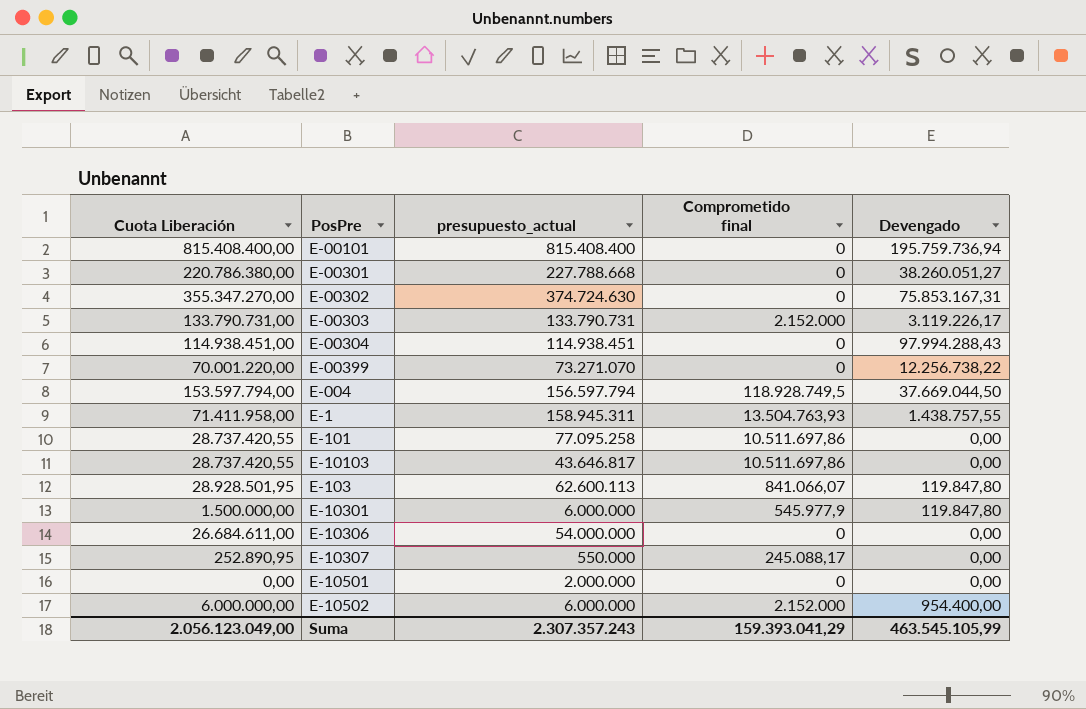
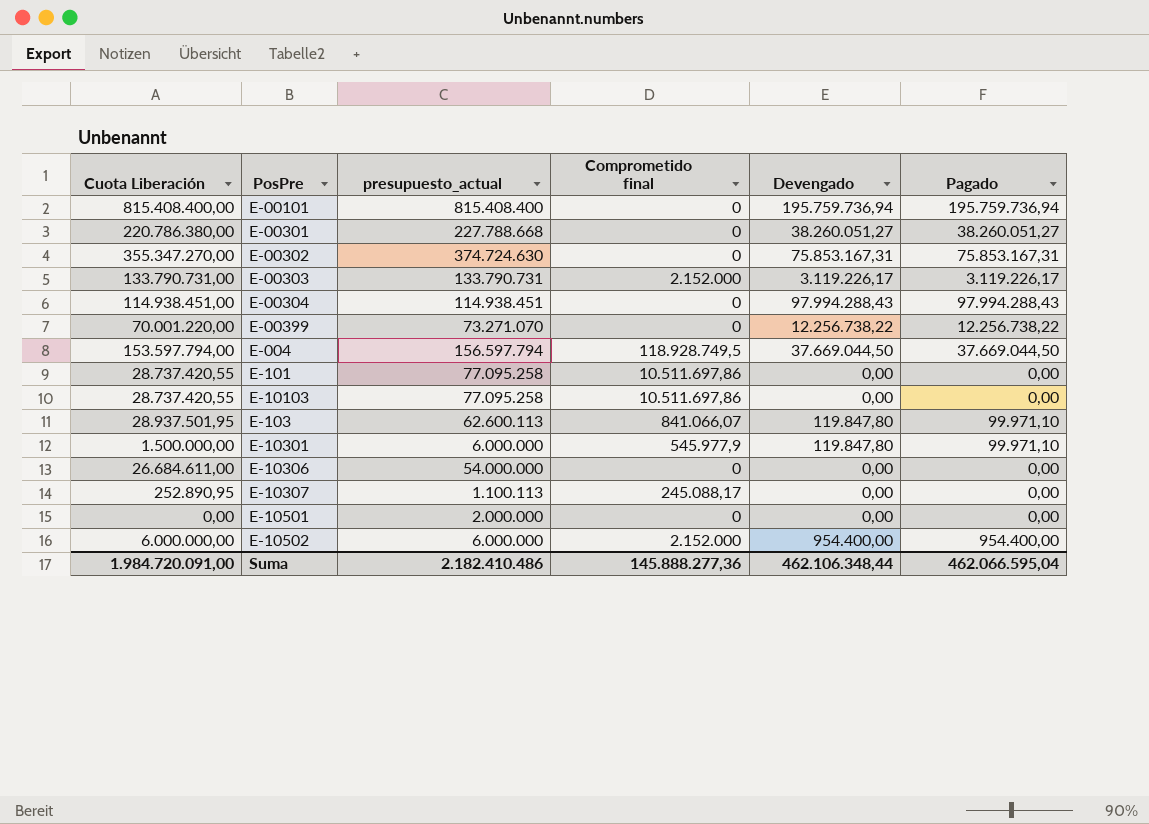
column Pagado | position: none -> 6
row E-1: 71.411.958,00 | 158.945.311 | 13.504.763,93 | 1.438.757,55 -> none
E-10103 | presupuesto_actual: 43.646.817 -> 77.095.258
E-103 | Cuota Liberación: 28.928.501,95 -> 28.937.501,95
E-10307 | presupuesto_actual: 550.000 -> 1.100.113
Suma | Cuota Liberación: 2.056.123.049,00 -> 1.984.720.091,00
Suma | presupuesto_actual: 2.307.357.243 -> 2.182.410.486
Suma | Comprometido final: 159.393.041,29 -> 145.888.277,36
Suma | Devengado: 463.545.105,99 -> 462.106.348,44

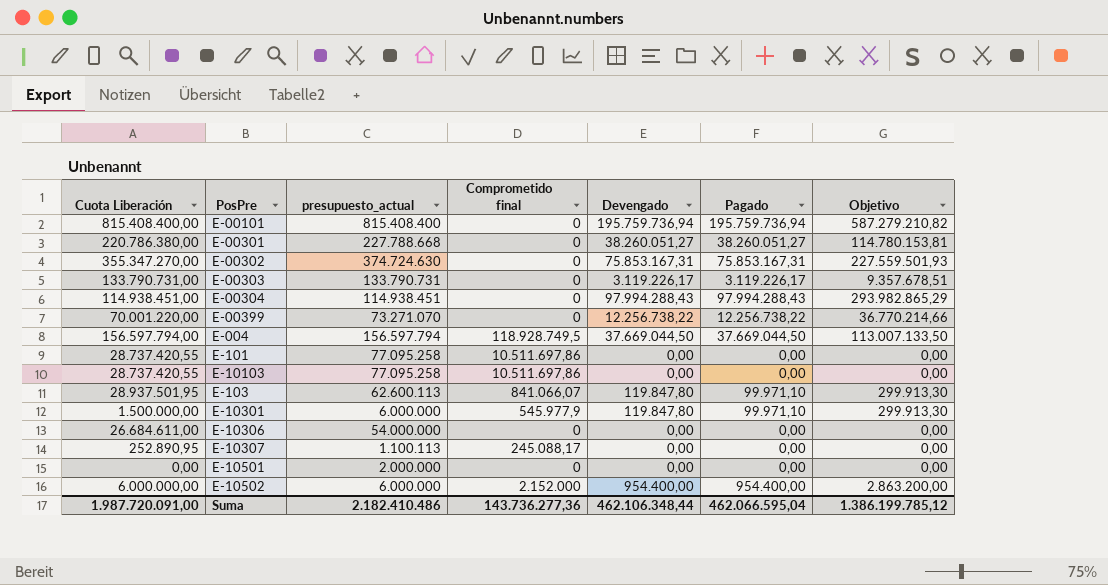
column Objetivo | formula: none -> [Pagado] * 3
E-00303 | Comprometido final: 2.152.000 -> 0
E-004 | Cuota Liberación: 153.597.794,00 -> 156.597.794,00
Suma | Cuota Liberación: 1.984.720.091,00 -> 1.987.720.091,00
Suma | Comprometido final: 145.888.277,36 -> 143.736.277,36

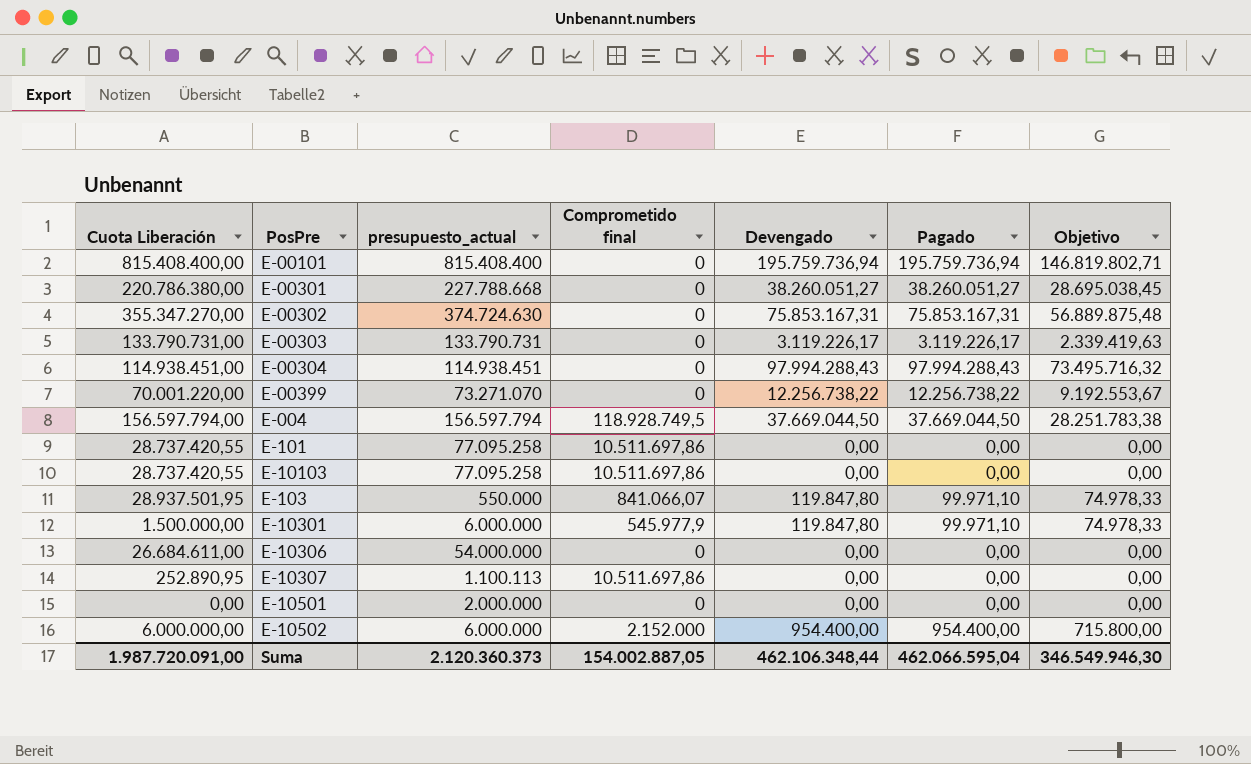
column Objetivo | formula: [Pagado] * 3 -> [Pagado] * 0,75
E-103 | presupuesto_actual: 62.600.113 -> 550.000
E-10307 | Comprometido final: 245.088,17 -> 10.511.697,86
Suma | presupuesto_actual: 2.182.410.486 -> 2.120.360.373
Suma | Comprometido final: 143.736.277,36 -> 154.002.887,05
Suma | Objetivo: 1.386.199.785,12 -> 346.549.946,30

